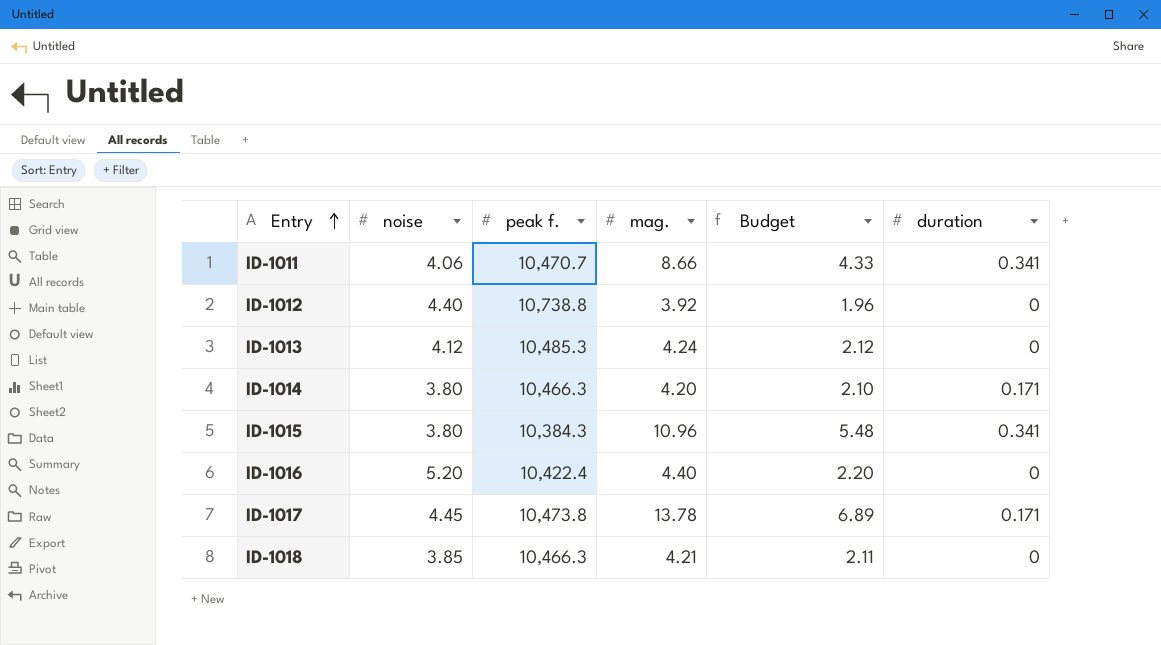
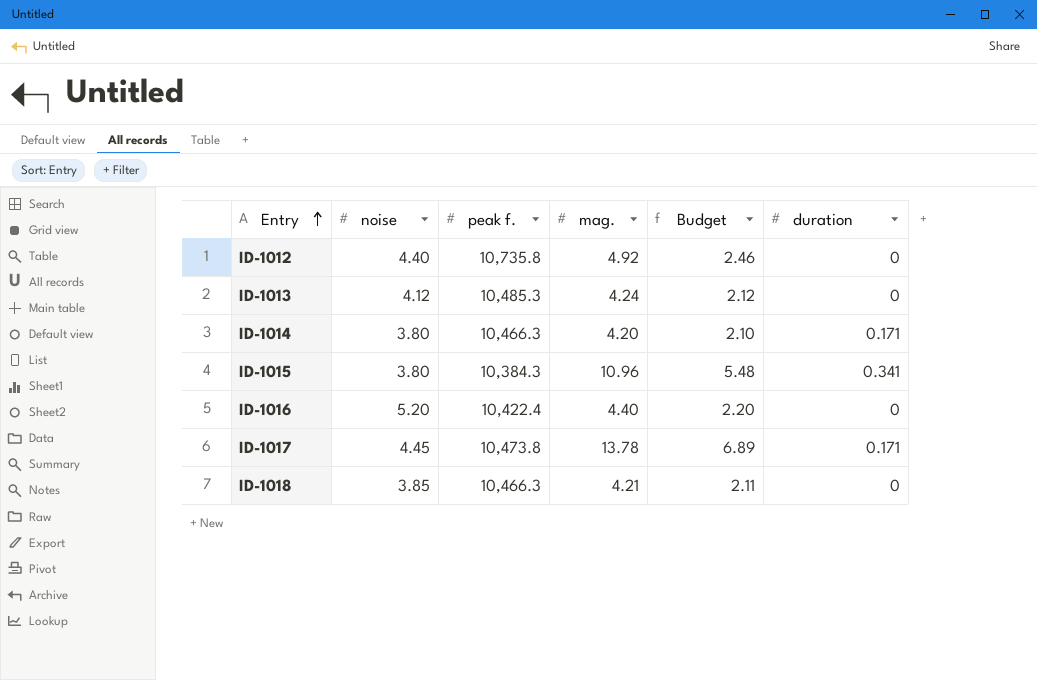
row ID-1011: 4.06 | 10,470.7 | 8.66 | 4.33 | 0.341 -> none
ID-1012 | peak f.: 10,738.8 -> 10,735.8
ID-1012 | mag.: 3.92 -> 4.92
ID-1012 | Budget: 1.96 -> 2.46

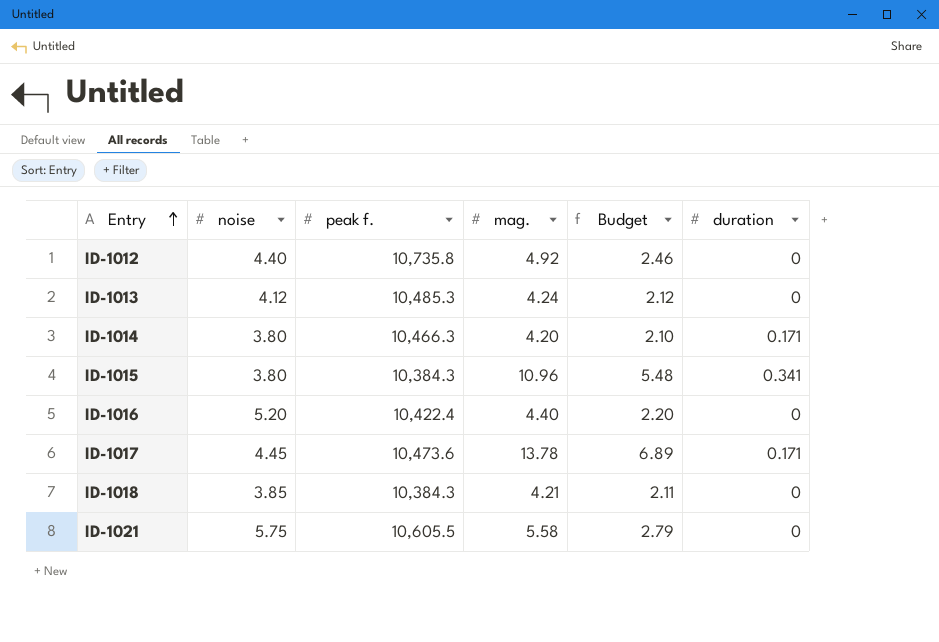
ID-1017 | peak f.: 10,473.8 -> 10,473.6
ID-1018 | peak f.: 10,466.3 -> 10,384.3
row ID-1021: none -> 5.75 | 10,605.5 | 5.58 | 2.79 | 0

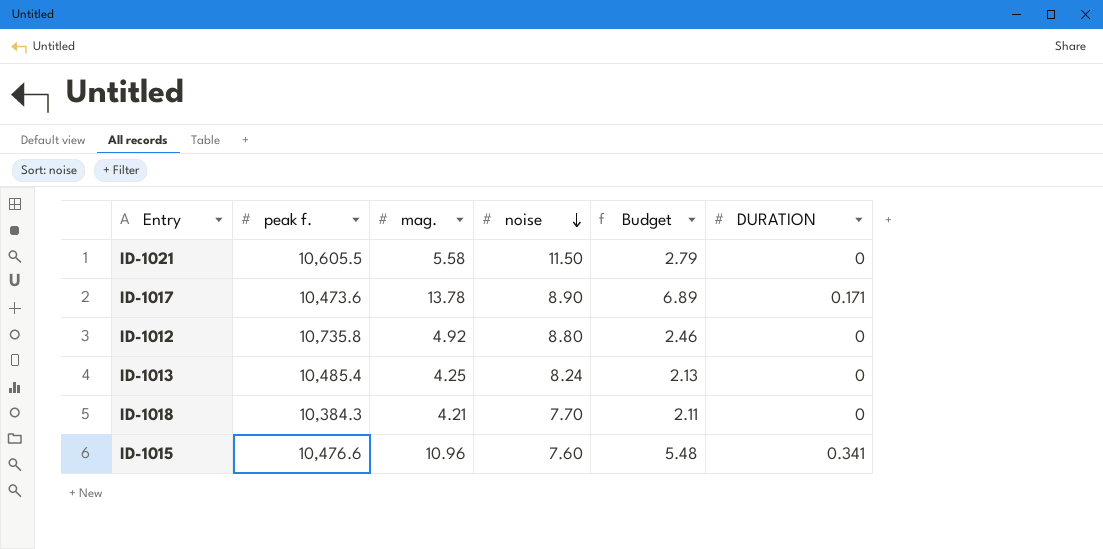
row order: Entry ascending -> noise descending
column noise | position: 2 -> 4
column name: duration -> DURATION
row ID-1014: 3.80 | 10,466.3 | 4.20 | 2.10 | 0.171 -> none
row ID-1016: 5.20 | 10,422.4 | 4.40 | 2.20 | 0 -> none
ID-1021 | noise: 5.75 -> 11.50
ID-1017 | noise: 4.45 -> 8.90
ID-1012 | noise: 4.40 -> 8.80
ID-1013 | peak f.: 10,485.3 -> 10,485.4
ID-1013 | mag.: 4.24 -> 4.25
ID-1013 | noise: 4.12 -> 8.24
ID-1013 | Budget: 2.12 -> 2.13
ID-1018 | noise: 3.85 -> 7.70
ID-1015 | peak f.: 10,384.3 -> 10,476.6
ID-1015 | noise: 3.80 -> 7.60

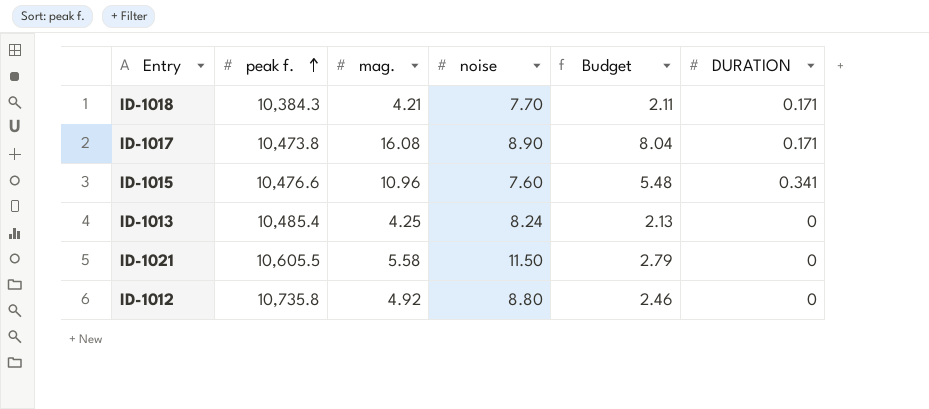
row order: noise descending -> peak f. ascending
ID-1018 | DURATION: 0 -> 0.171
ID-1017 | peak f.: 10,473.6 -> 10,473.8
ID-1017 | mag.: 13.78 -> 16.08
ID-1017 | Budget: 6.89 -> 8.04

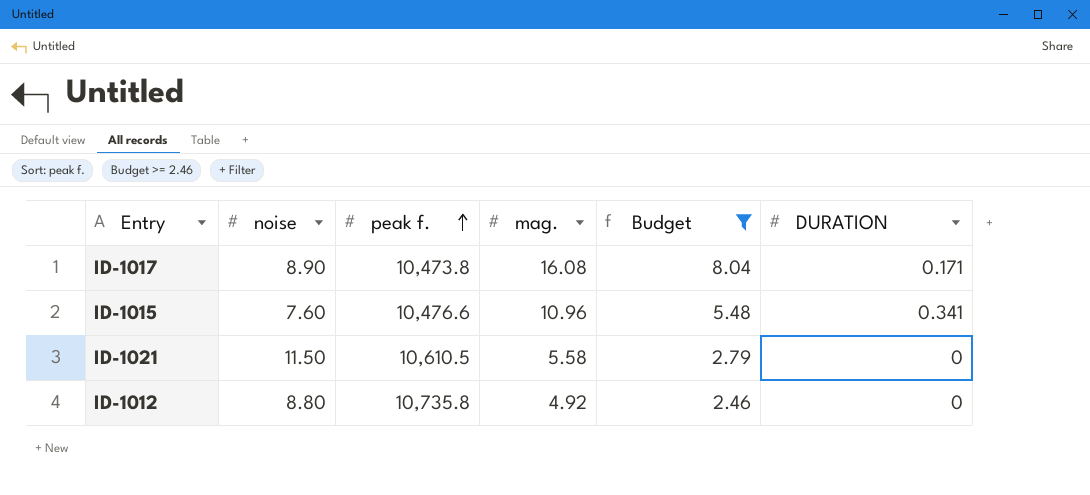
filter: none -> Budget >= 2.46
column noise | position: 4 -> 2
ID-1021 | peak f.: 10,605.5 -> 10,610.5

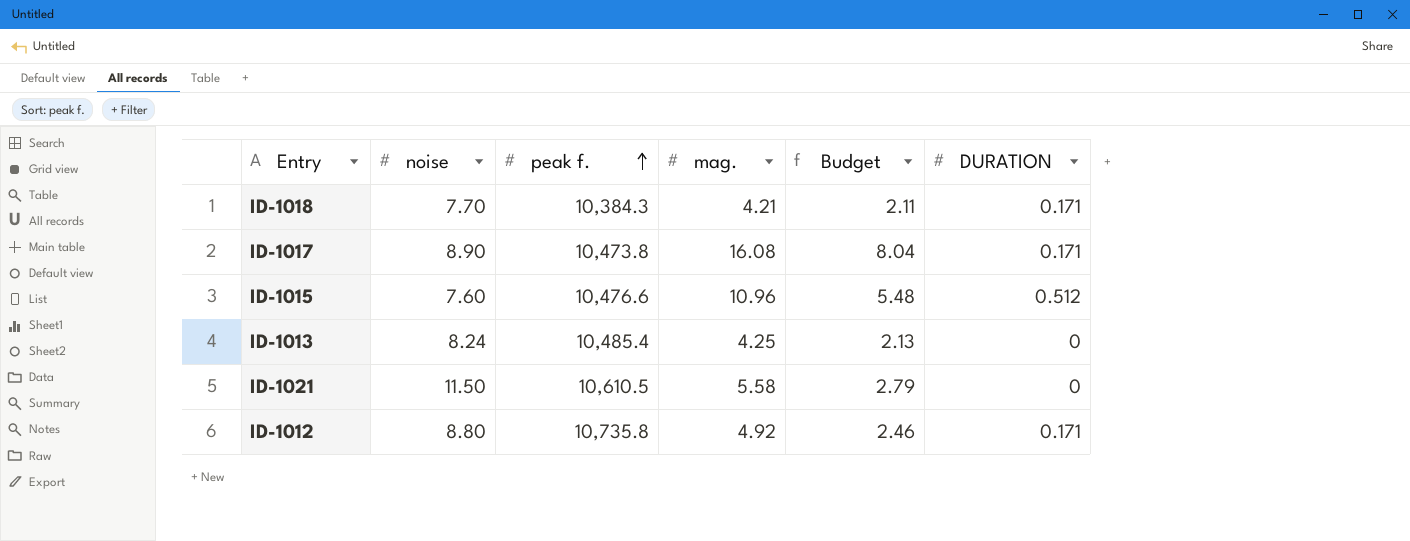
filter: Budget >= 2.46 -> none
ID-1015 | DURATION: 0.341 -> 0.512
ID-1012 | DURATION: 0 -> 0.171

